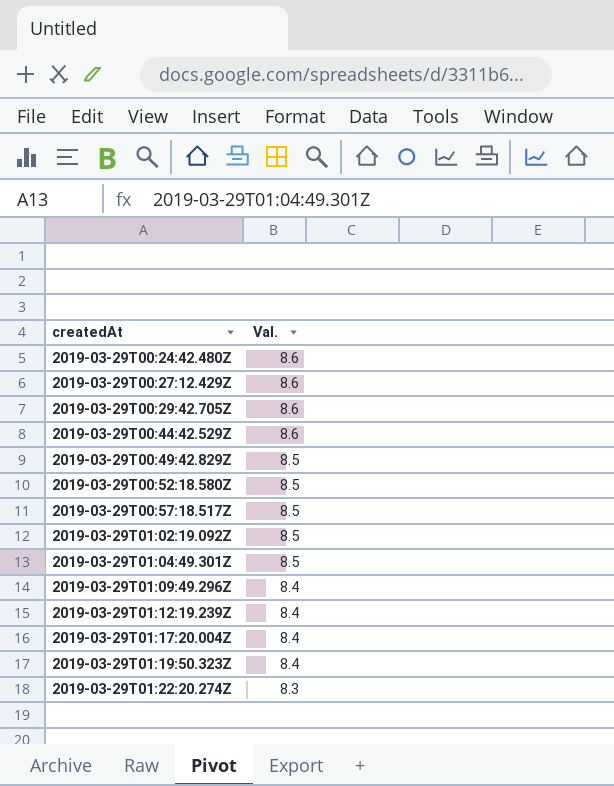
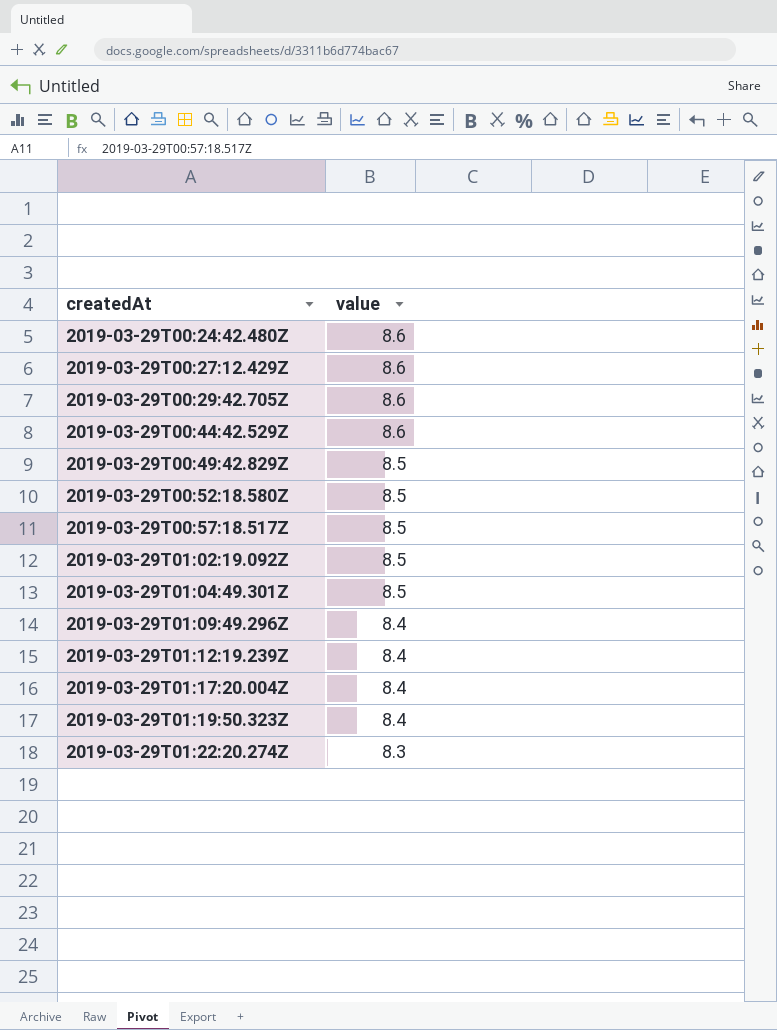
column name: Val. -> value

